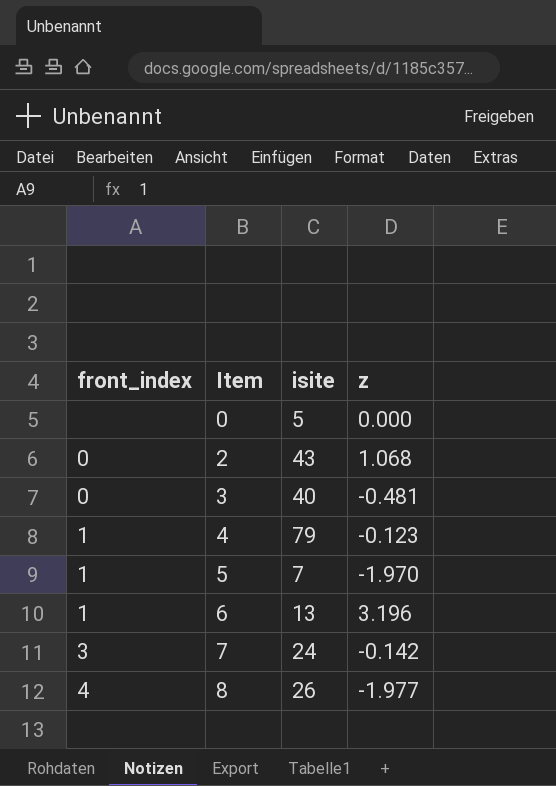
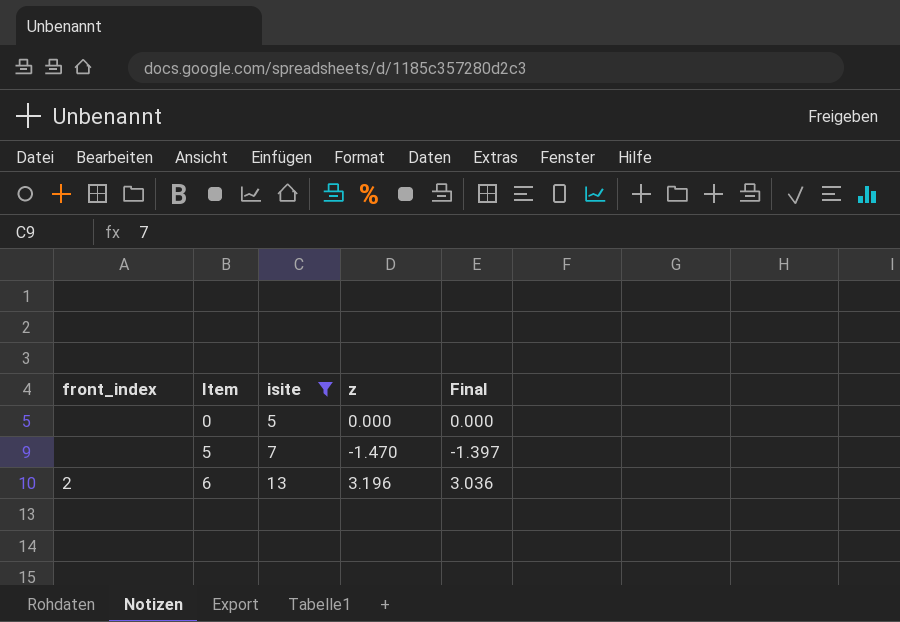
filter: none -> isite <= 13
column Final | formula: none -> [z] * 0.95
5 | front_index: 1 -> none
5 | z: -1.970 -> -1.470
6 | front_index: 1 -> 2

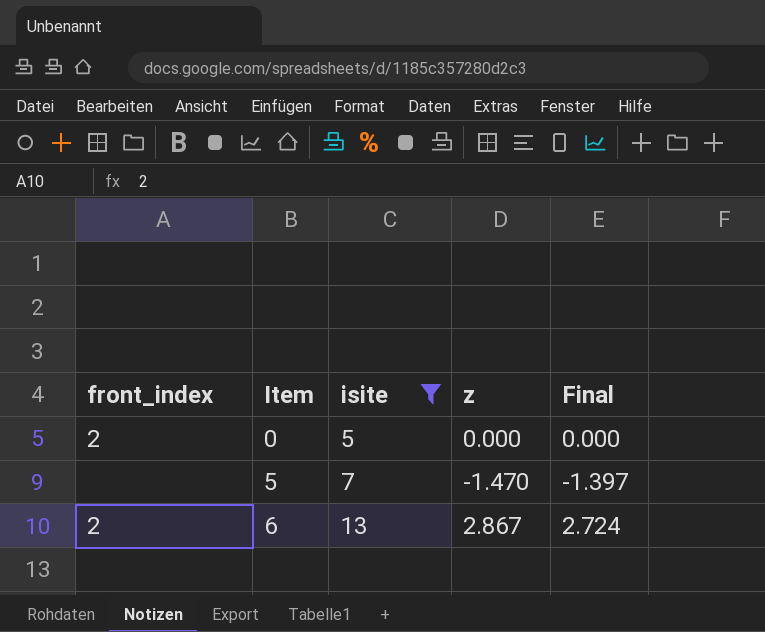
0 | front_index: none -> 2
6 | z: 3.196 -> 2.867
6 | Final: 3.036 -> 2.724

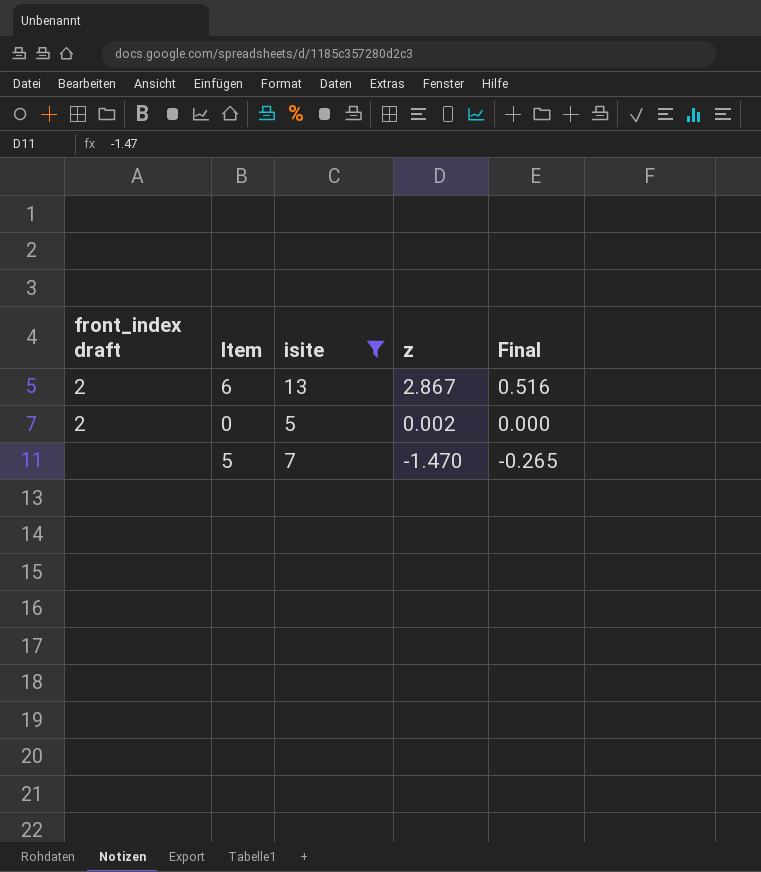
row order: Item ascending -> z descending
column name: front_index -> front_index draft
column Final | formula: [z] * 0.95 -> [z] * 0.18
0 | z: 0.000 -> 0.002

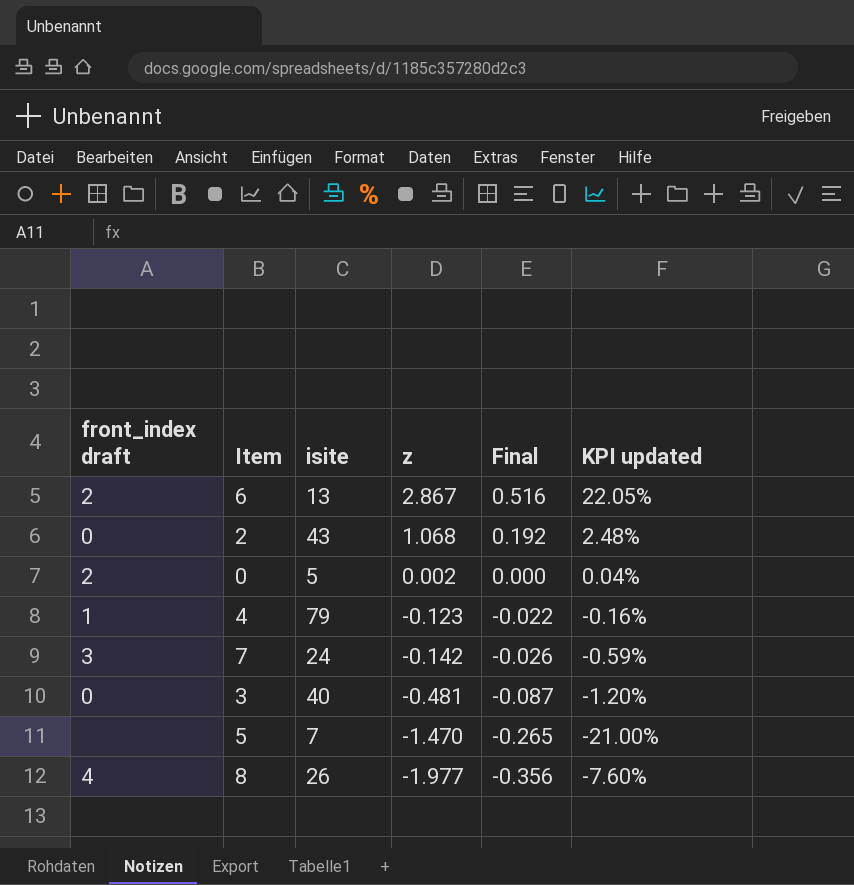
filter: isite <= 13 -> none
column KPI updated | formula: none -> [z] / [isite]

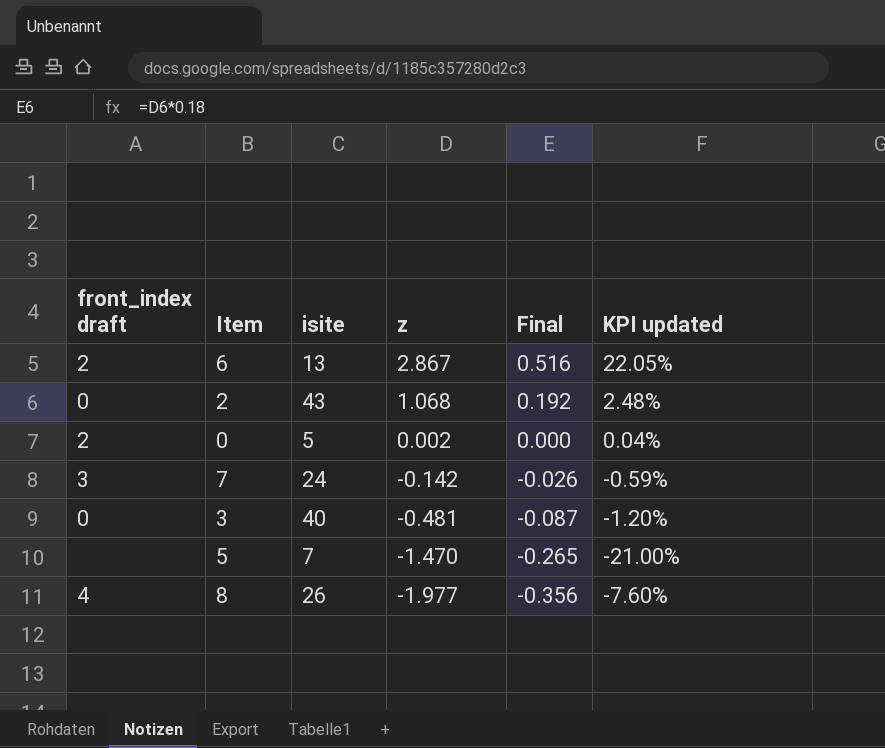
row 4: 1 | 79 | -0.123 | -0.022 | -0.16% -> none

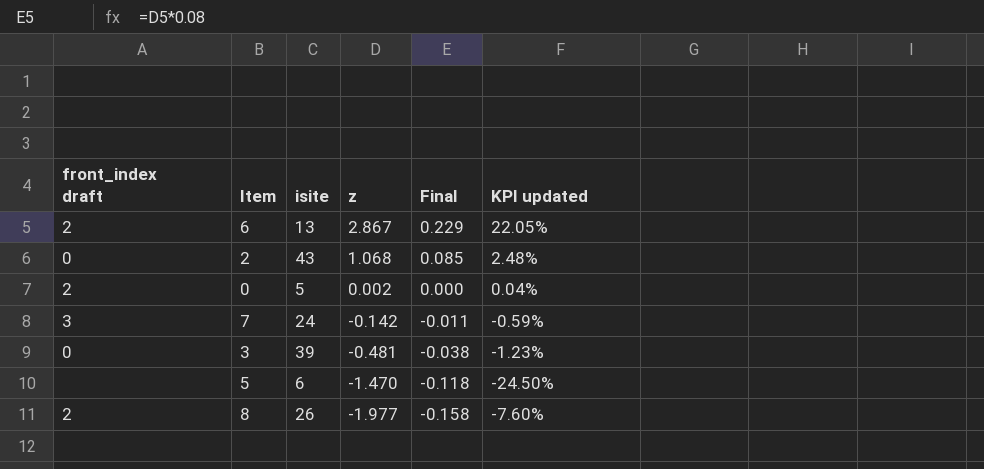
column Final | formula: [z] * 0.18 -> [z] * 0.08
3 | isite: 40 -> 39
3 | KPI updated: -1.20% -> -1.23%
5 | isite: 7 -> 6
5 | KPI updated: -21.00% -> -24.50%
8 | front_index draft: 4 -> 2

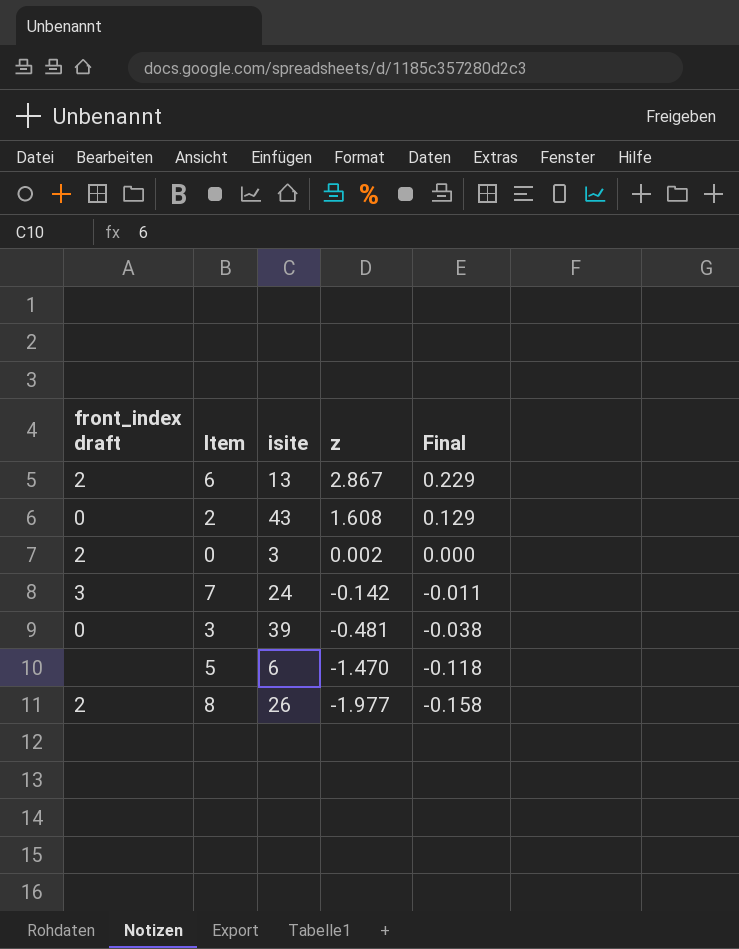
column KPI updated | formula: [z] / [isite] -> none
2 | z: 1.068 -> 1.608
2 | Final: 0.085 -> 0.129
0 | isite: 5 -> 3

